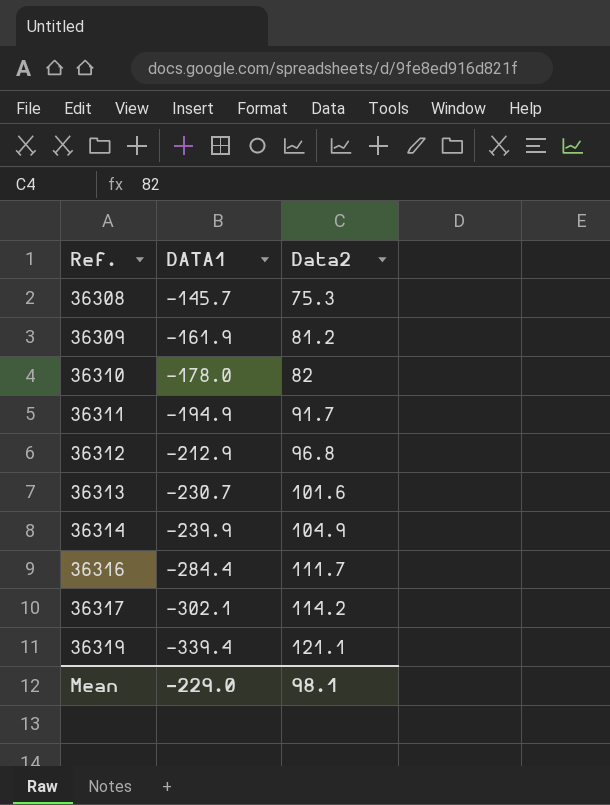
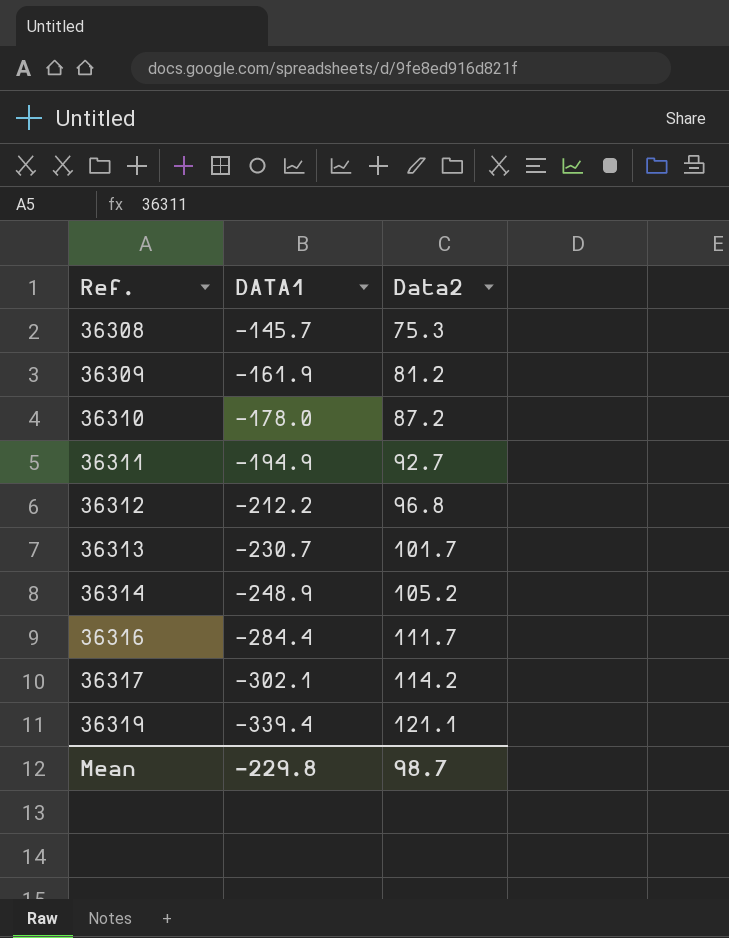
36310 | Data2: 82 -> 87.2
36311 | Data2: 91.7 -> 92.7
36312 | DATA1: -212.9 -> -212.2
36313 | Data2: 101.6 -> 101.7
36314 | DATA1: -239.9 -> -248.9
36314 | Data2: 104.9 -> 105.2
Mean | DATA1: -229.0 -> -229.8
Mean | Data2: 98.1 -> 98.7

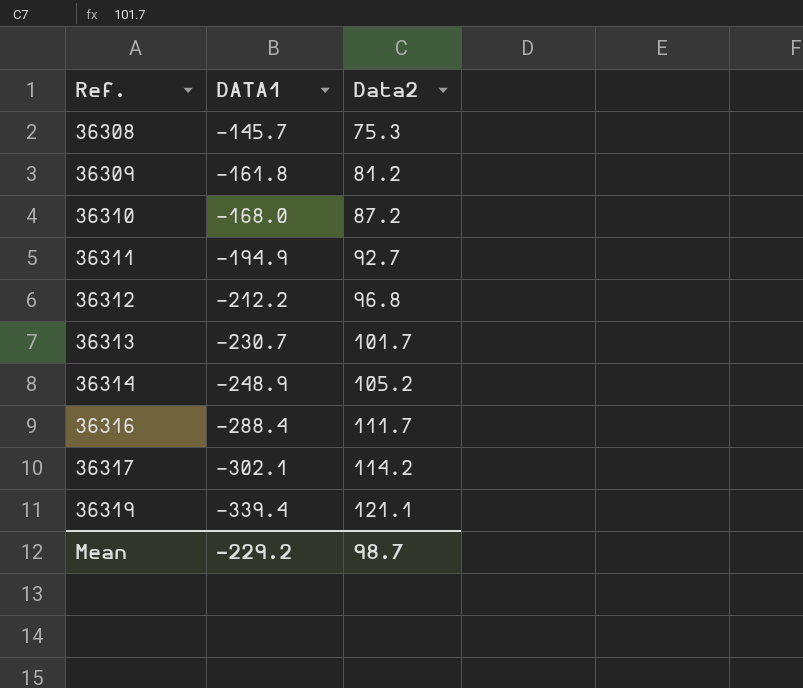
36309 | DATA1: -161.9 -> -161.8
36310 | DATA1: -178.0 -> -168.0
36316 | DATA1: -284.4 -> -288.4
Mean | DATA1: -229.8 -> -229.2

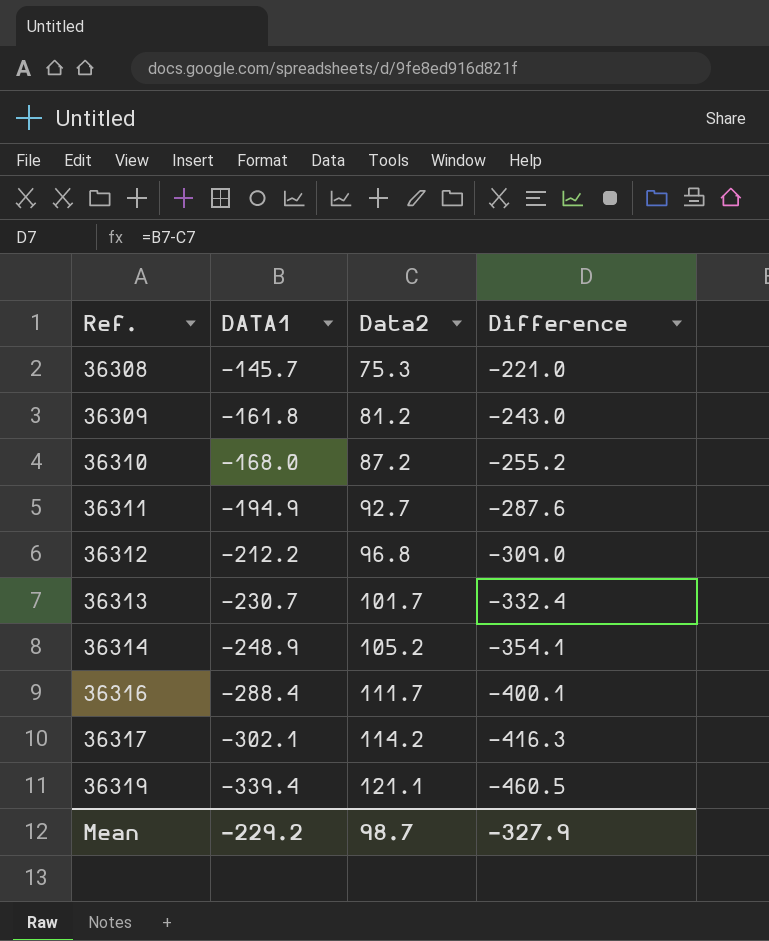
column Difference | formula: none -> [DATA1] - [Data2]

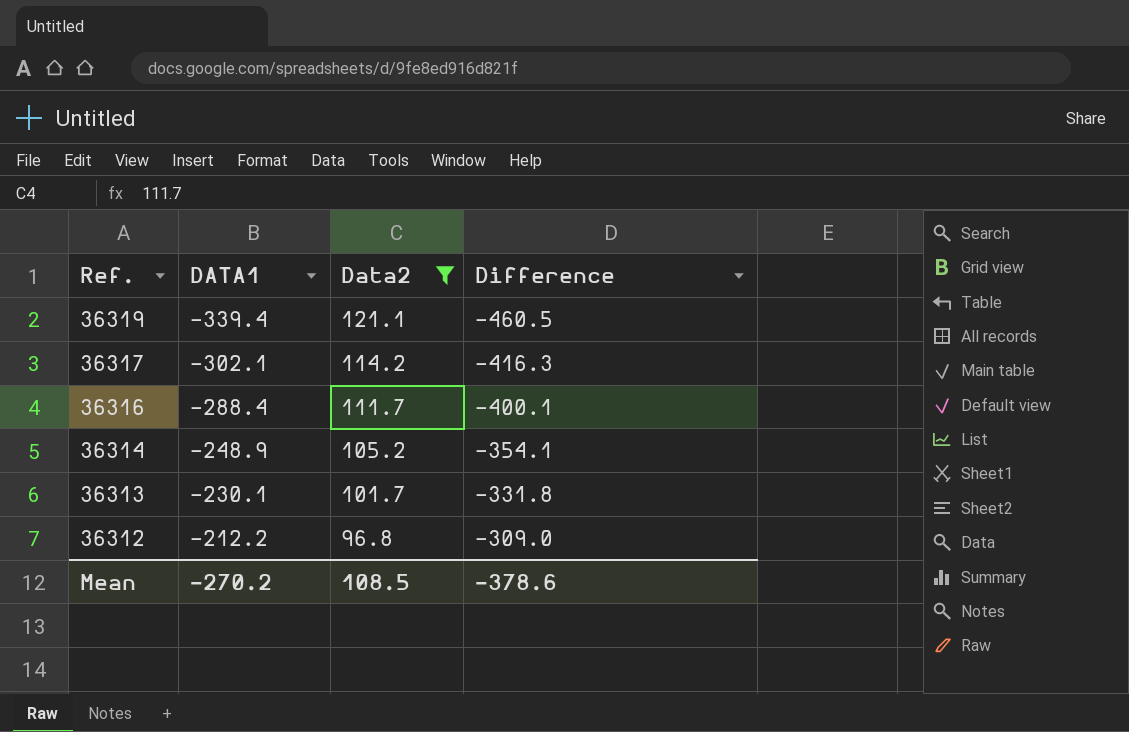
filter: none -> Data2 >= 96.8
row order: Ref. ascending -> Ref. descending
36313 | DATA1: -230.7 -> -230.1
36313 | Difference: -332.4 -> -331.8
Mean | DATA1: -229.2 -> -270.2
Mean | Data2: 98.7 -> 108.5
Mean | Difference: -327.9 -> -378.6

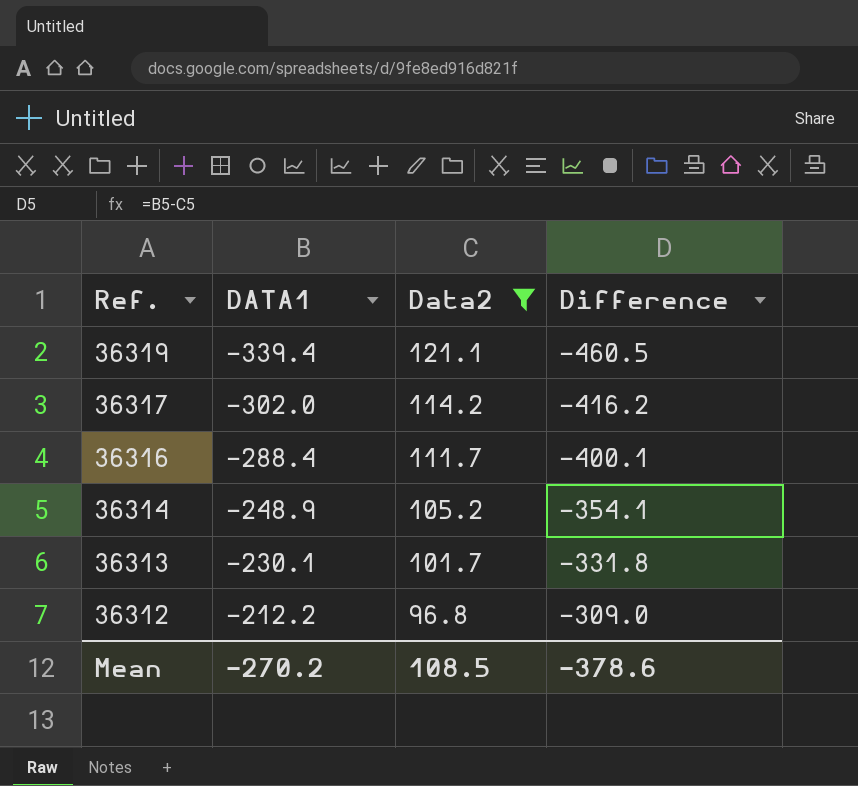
36317 | DATA1: -302.1 -> -302.0
36317 | Difference: -416.3 -> -416.2

